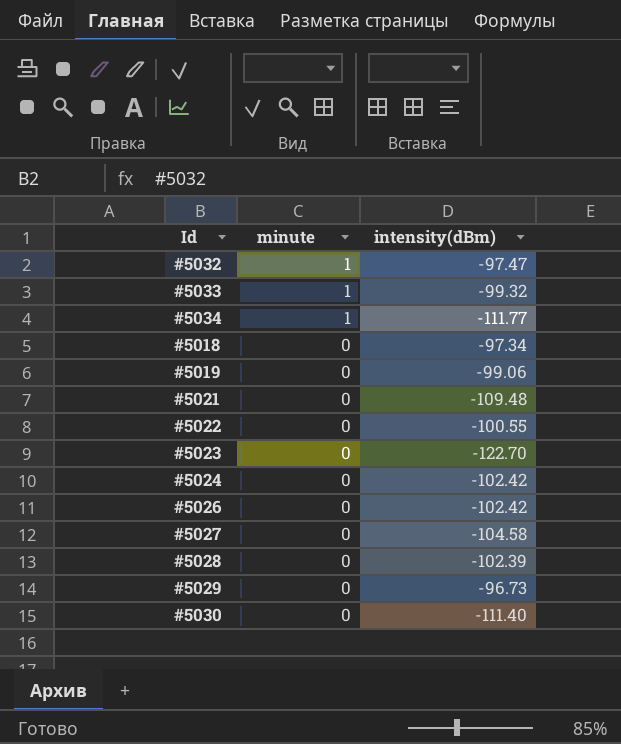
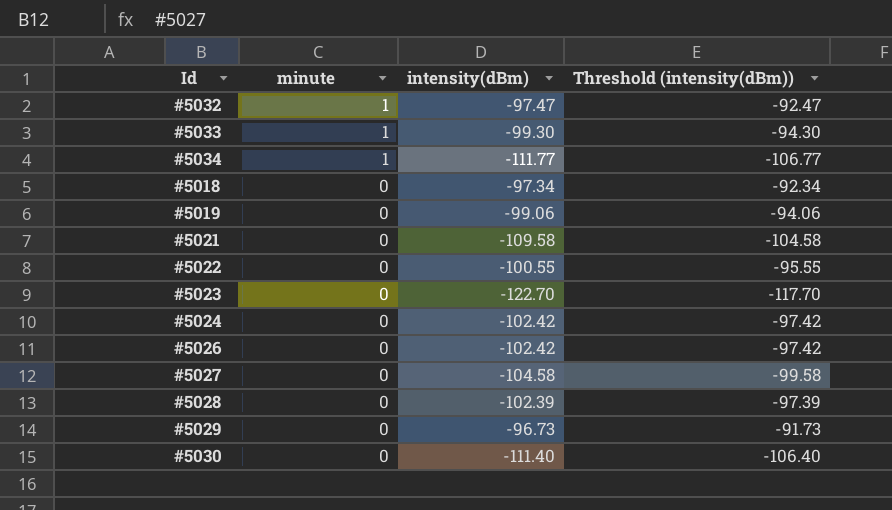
column Threshold (intensity(dBm)) | formula: none -> [intensity(dBm)] + 5
#5033 | intensity(dBm): -99.32 -> -99.30
#5021 | intensity(dBm): -109.48 -> -109.58

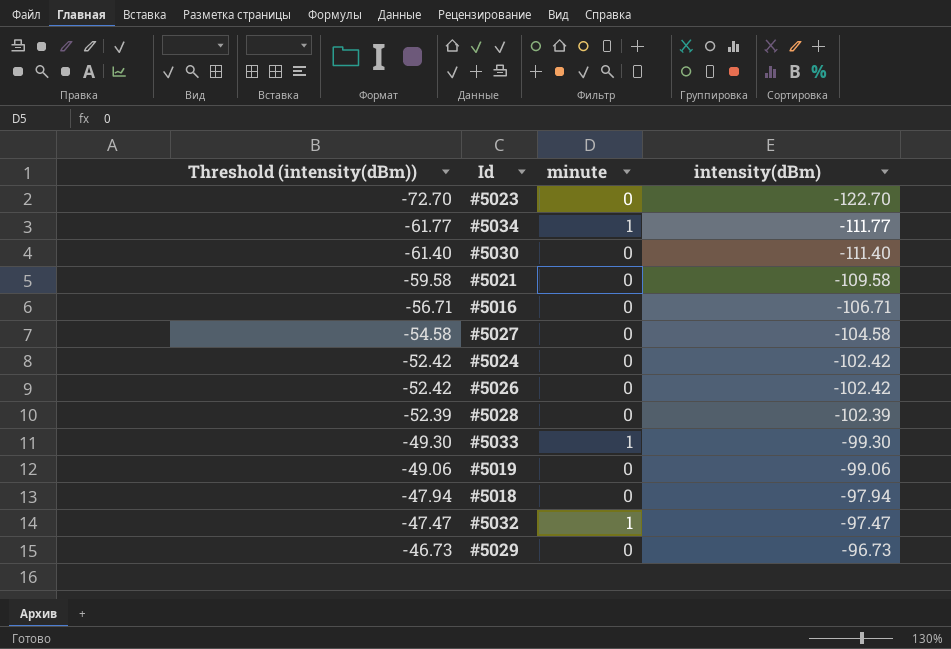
row order: minute descending -> Threshold (intensity(dBm)) ascending
column Threshold (intensity(dBm)) | formula: [intensity(dBm)] + 5 -> [intensity(dBm)] + 50
column Threshold (intensity(dBm)) | position: 4 -> 1
row #5022: 0 | -100.55 | -95.55 -> none
row #5016: none -> -56.71 | 0 | -106.71
#5018 | intensity(dBm): -97.34 -> -97.94

